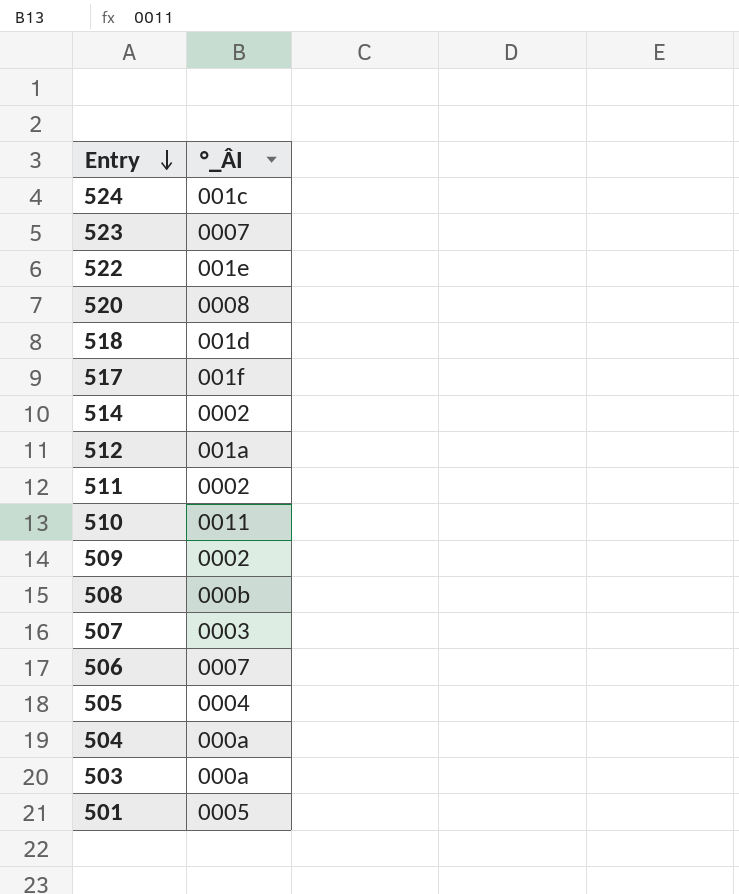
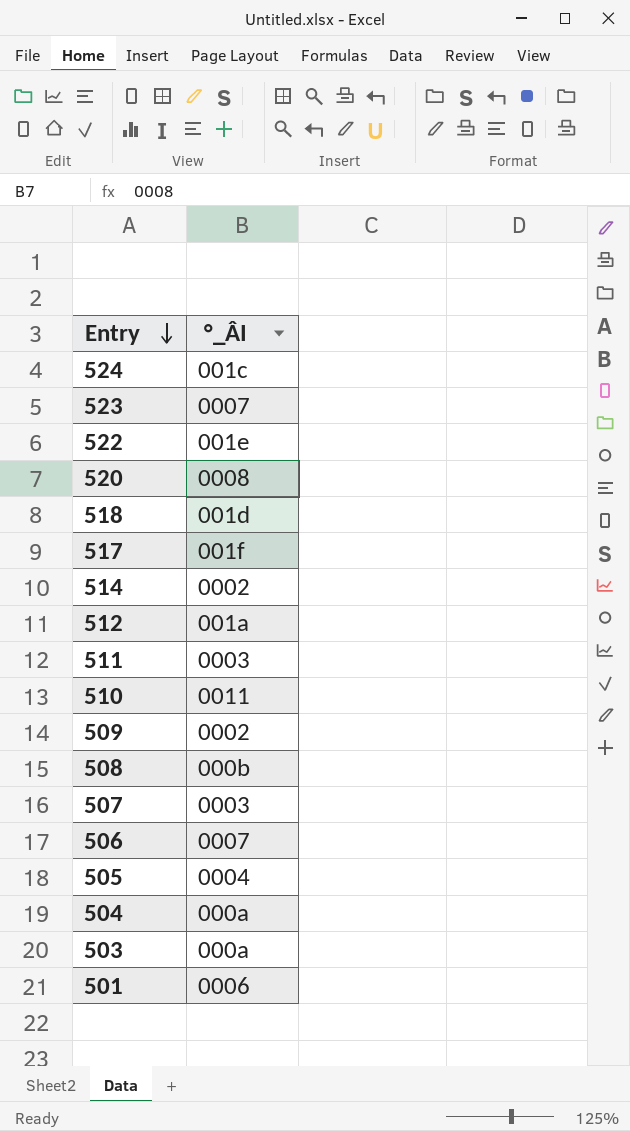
511 | °_ÂI: 0002 -> 0003
501 | °_ÂI: 0005 -> 0006

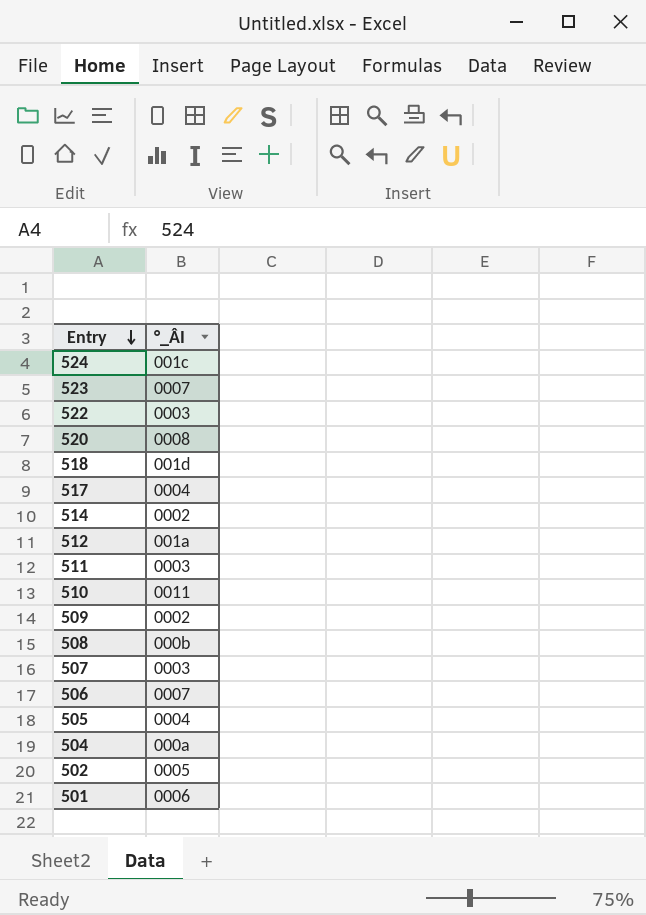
row 503: 000a -> none
522 | °_ÂI: 001e -> 0003
517 | °_ÂI: 001f -> 0004
row 502: none -> 0005

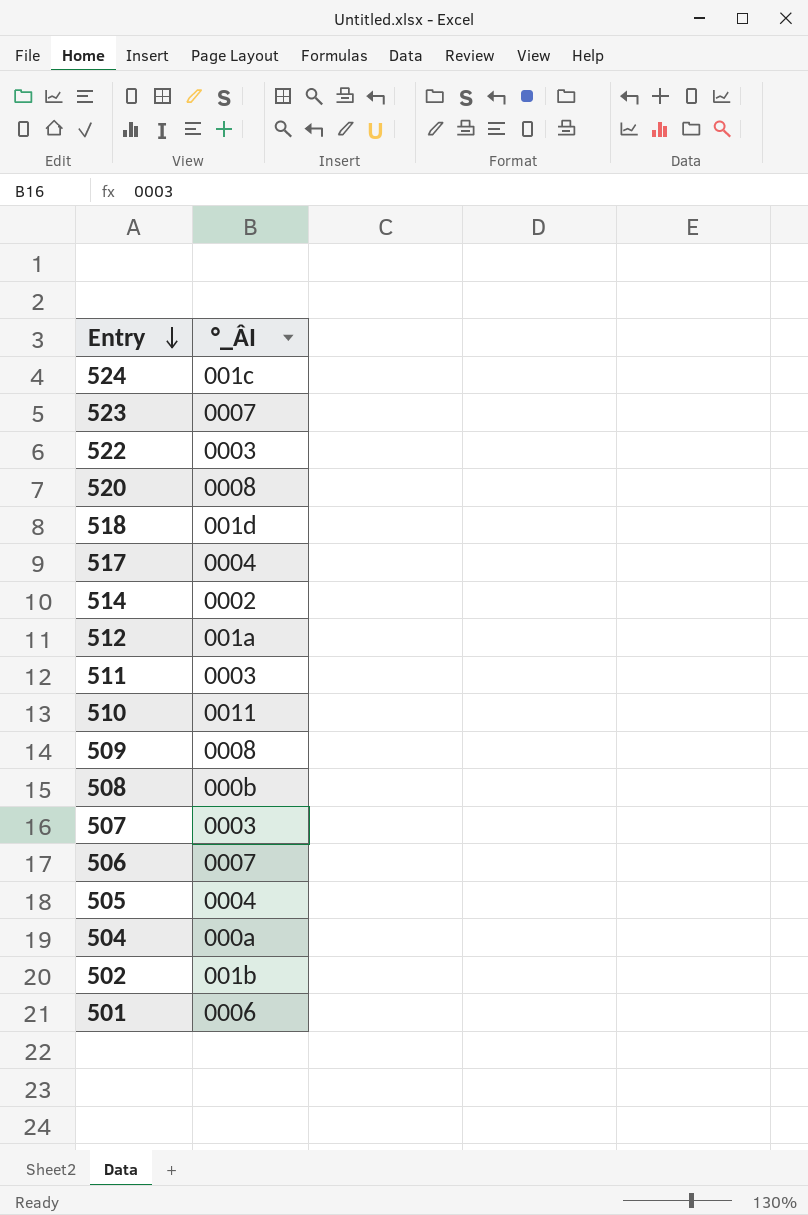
509 | °_ÂI: 0002 -> 0008
502 | °_ÂI: 0005 -> 001b

